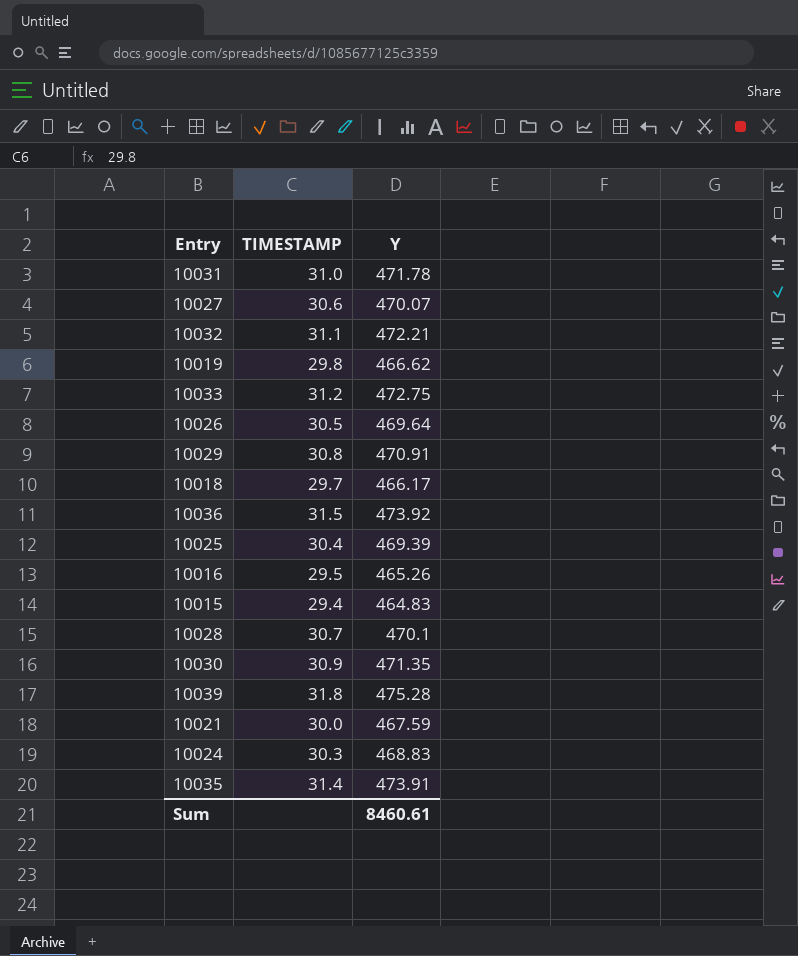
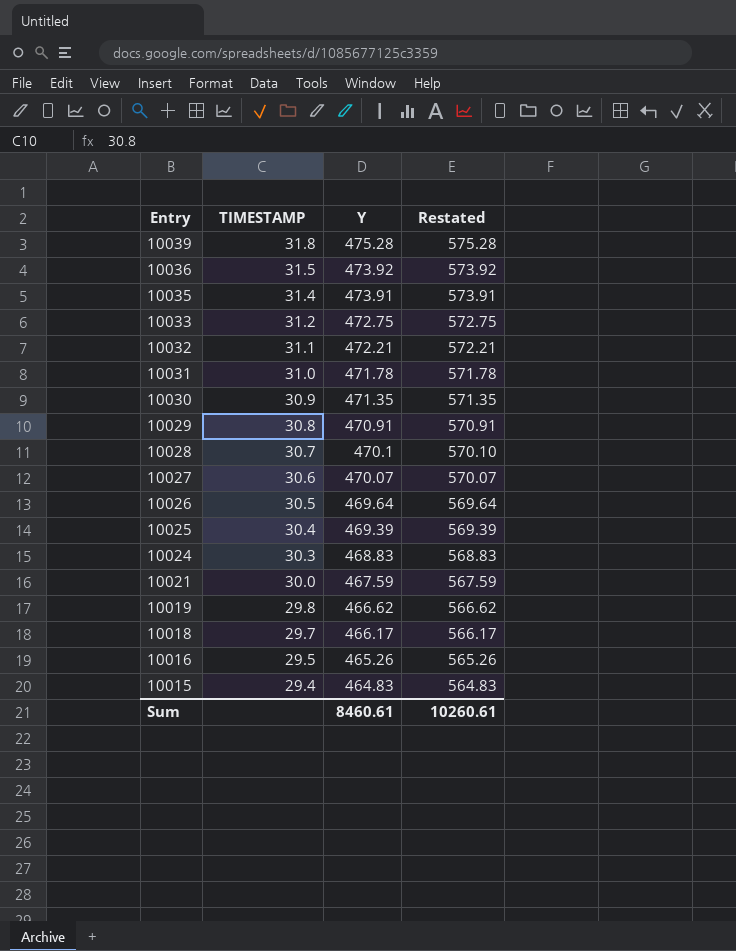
row order: none -> Entry descending
column Restated | formula: none -> [Y] + 100

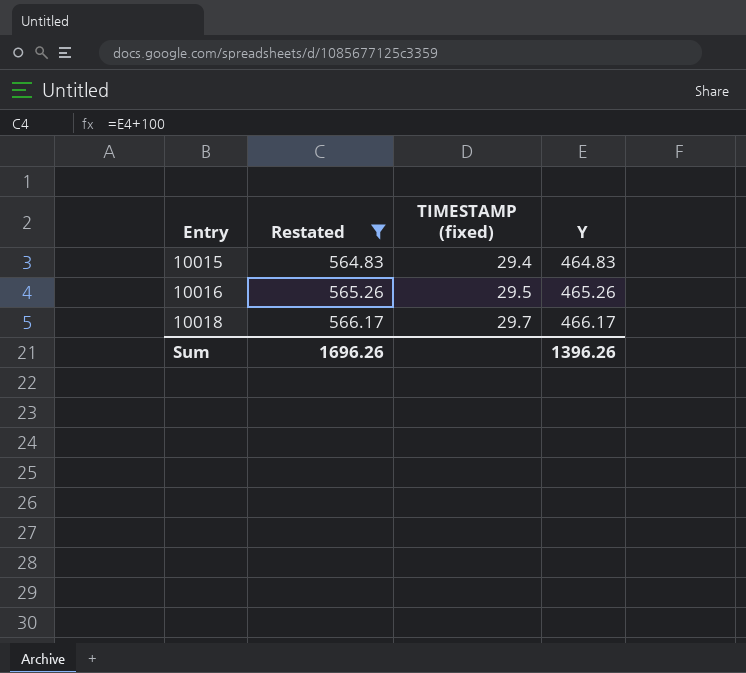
filter: none -> Restated <= 566.17
row order: Entry descending -> Entry ascending
column Restated | position: 4 -> 2
column name: TIMESTAMP -> TIMESTAMP (fixed)
Sum | Restated: 10260.61 -> 1696.26
Sum | Y: 8460.61 -> 1396.26

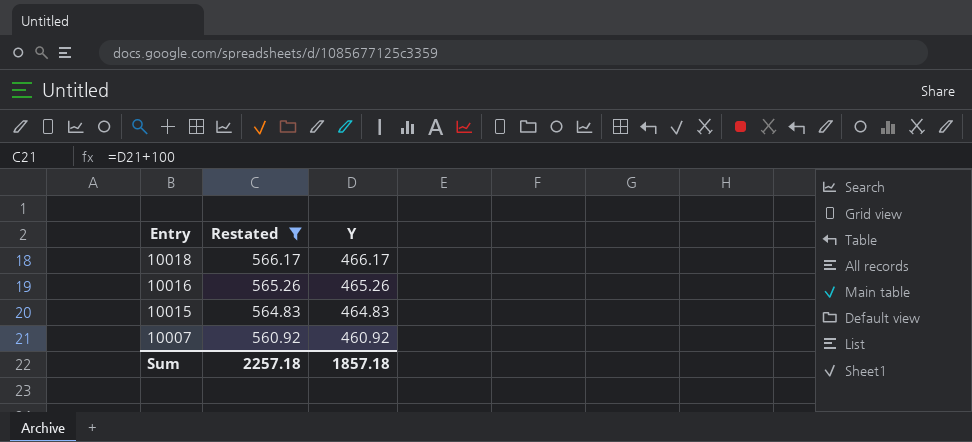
row order: Entry ascending -> Entry descending
column TIMESTAMP (fixed) | position: 3 -> none
row 10007: none -> 560.92 | 460.92
Sum | Restated: 1696.26 -> 2257.18
Sum | Y: 1396.26 -> 1857.18

